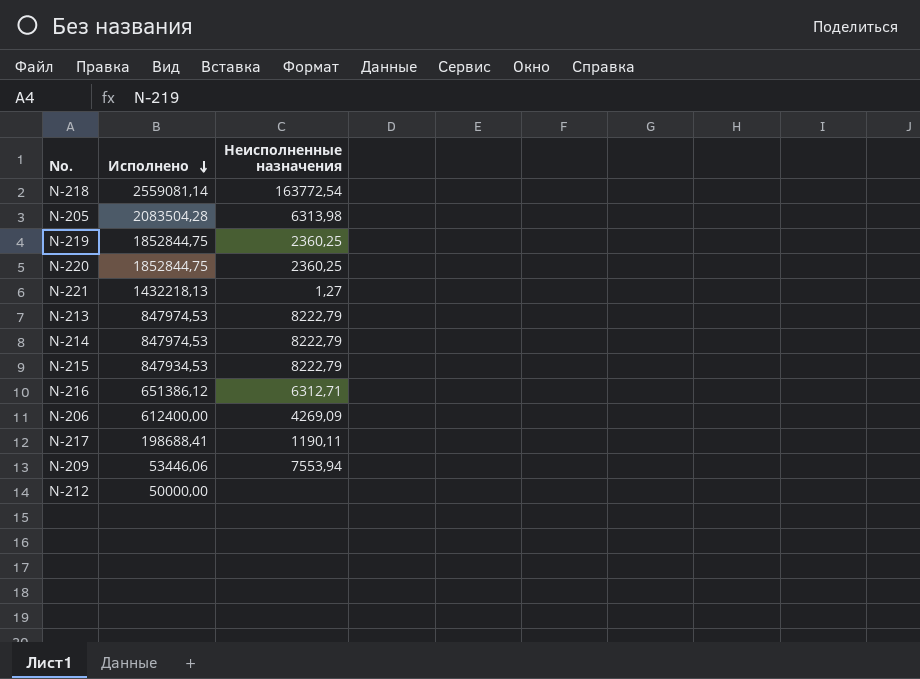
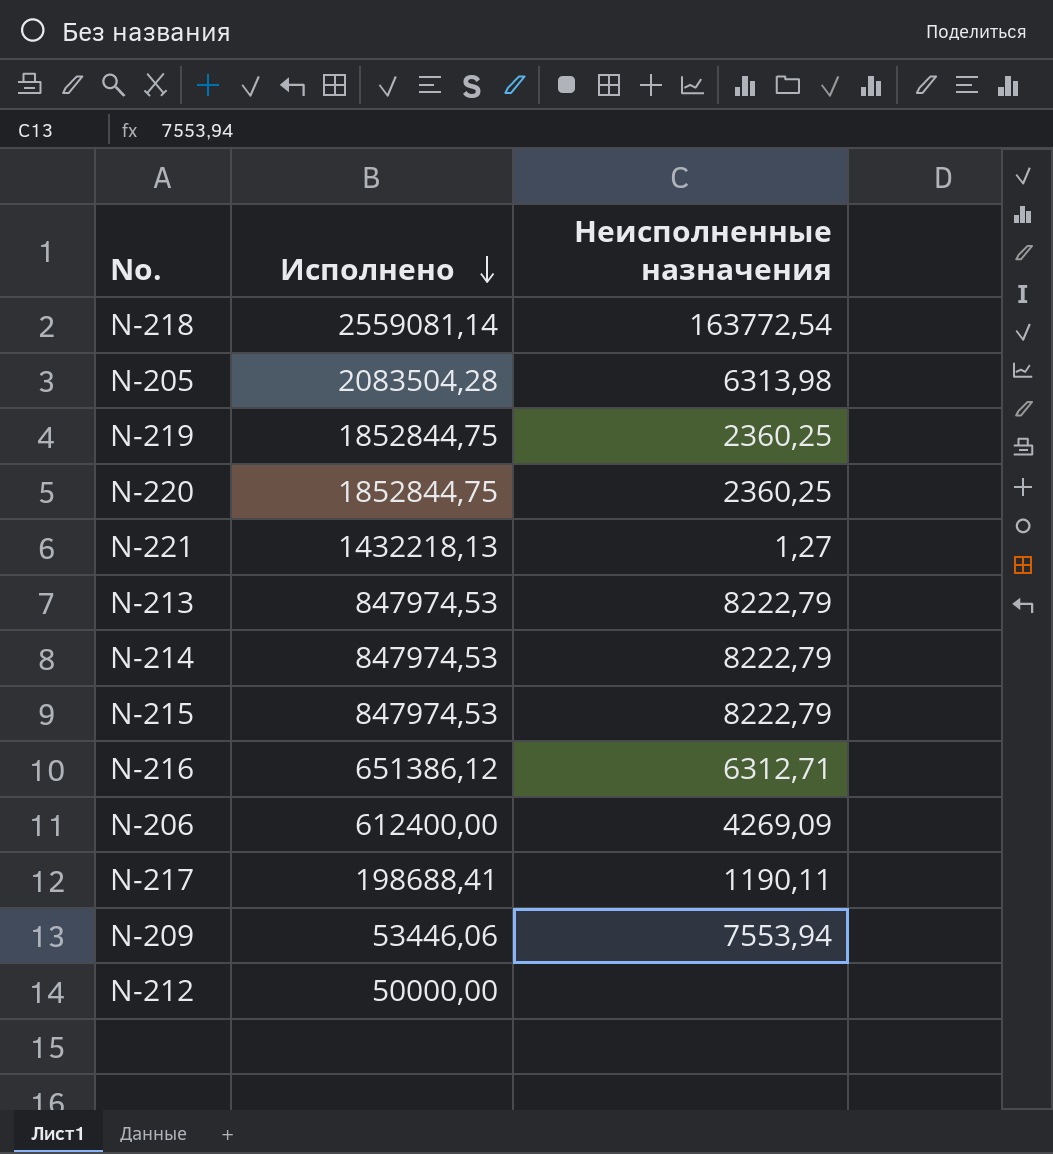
N-215 | Исполнено: 847934,53 -> 847974,53

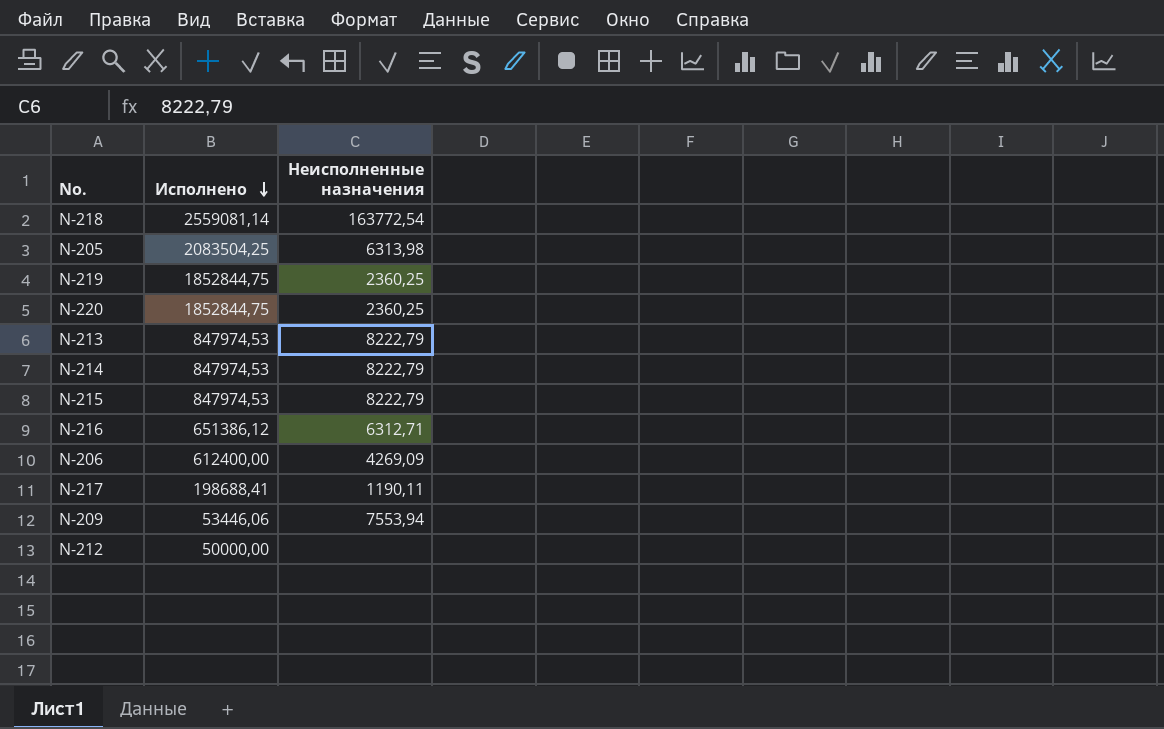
row N-221: 1432218,13 | 1,27 -> none
N-205 | Исполнено: 2083504,28 -> 2083504,25

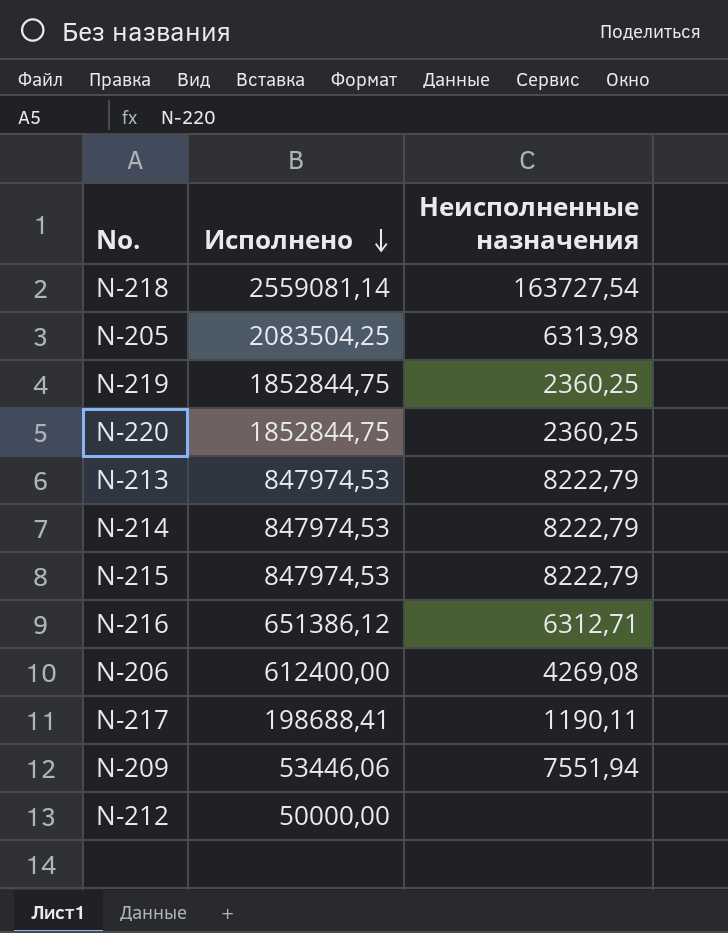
N-218 | Неисполненные назначения: 163772,54 -> 163727,54
N-206 | Неисполненные назначения: 4269,09 -> 4269,08
N-209 | Неисполненные назначения: 7553,94 -> 7551,94

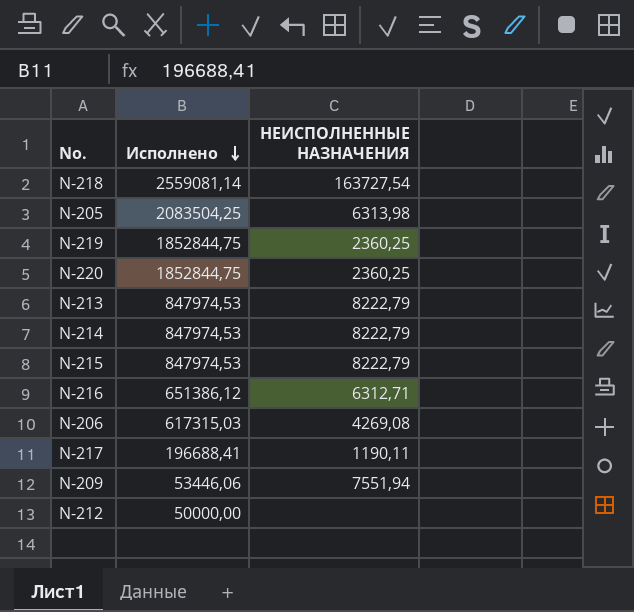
column name: Неисполненные назначения -> НЕИСПОЛНЕННЫЕ НАЗНАЧЕНИЯ
N-206 | Исполнено: 612400,00 -> 617315,03
N-217 | Исполнено: 198688,41 -> 196688,41

